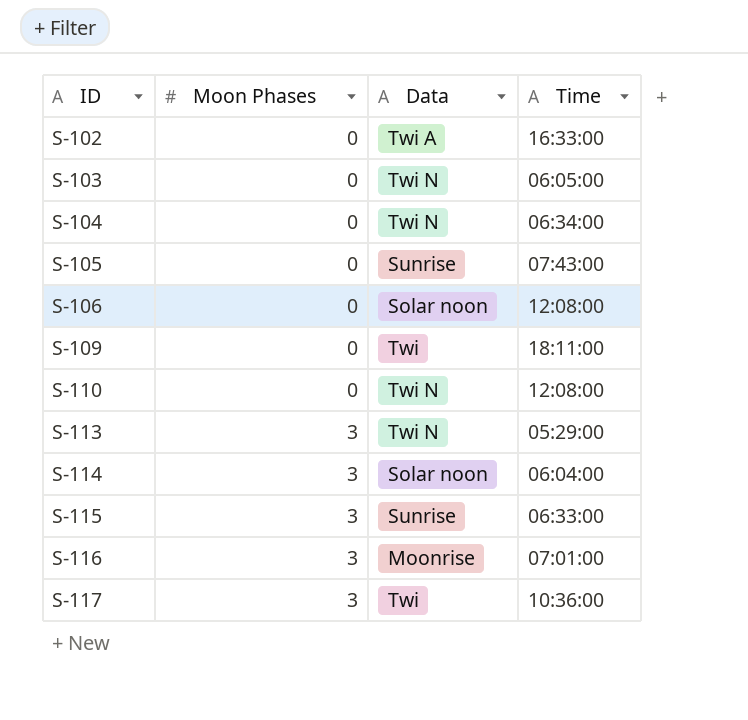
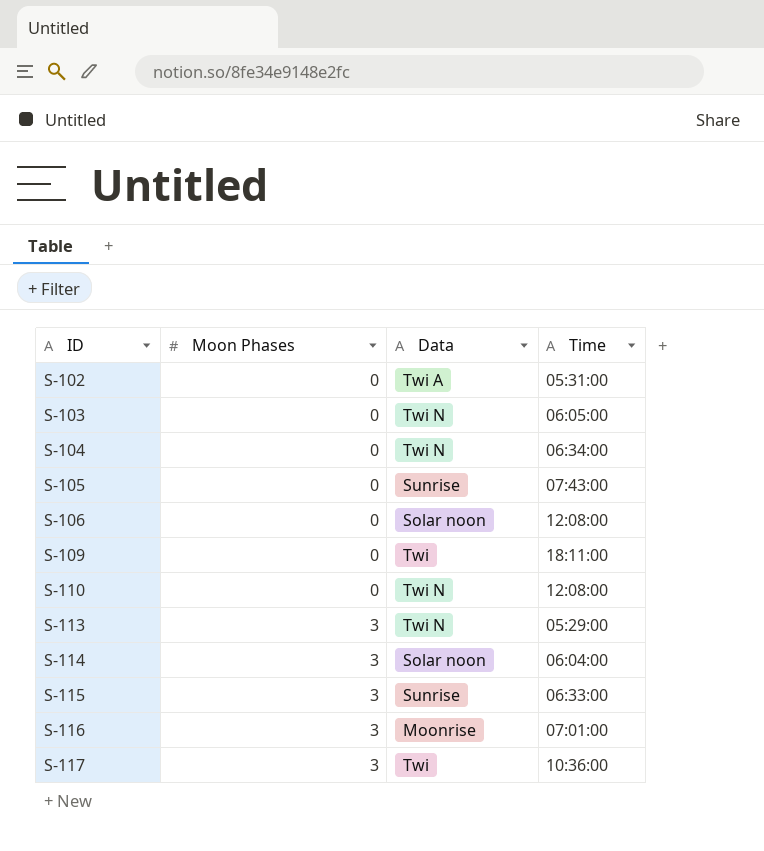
S-102 | Time: 16:33:00 -> 05:31:00

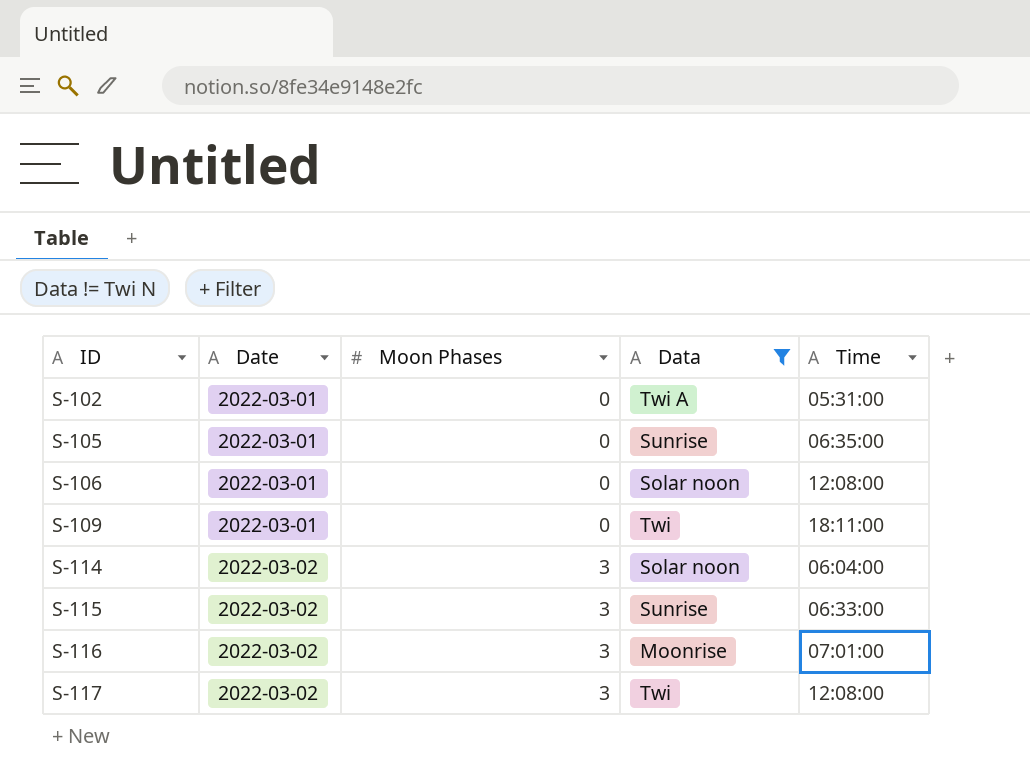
filter: none -> Data != Twi N
column Date | position: none -> 2
S-105 | Time: 07:43:00 -> 06:35:00
S-117 | Time: 10:36:00 -> 12:08:00

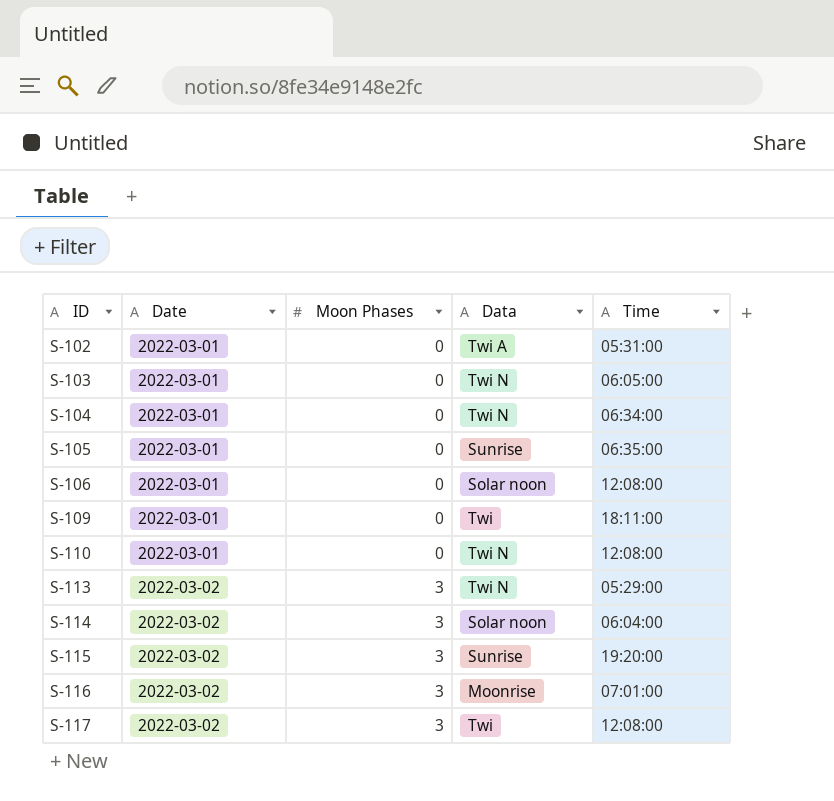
filter: Data != Twi N -> none
S-115 | Time: 06:33:00 -> 19:20:00

